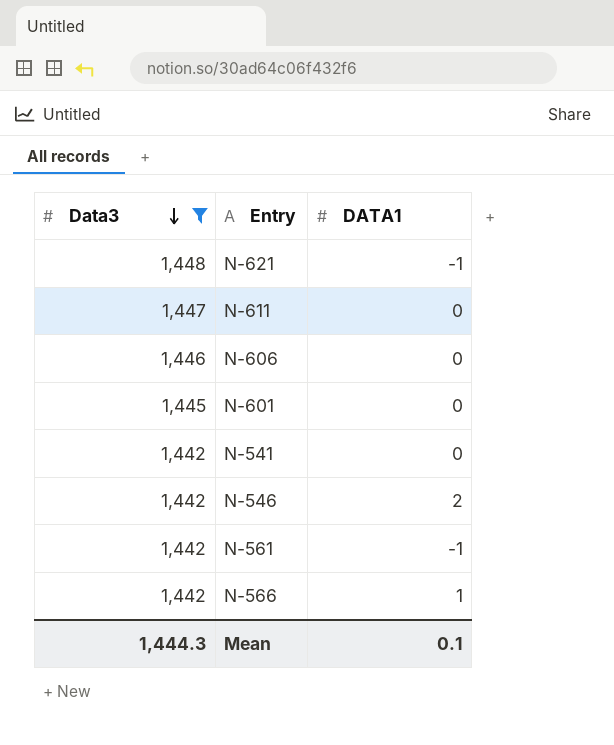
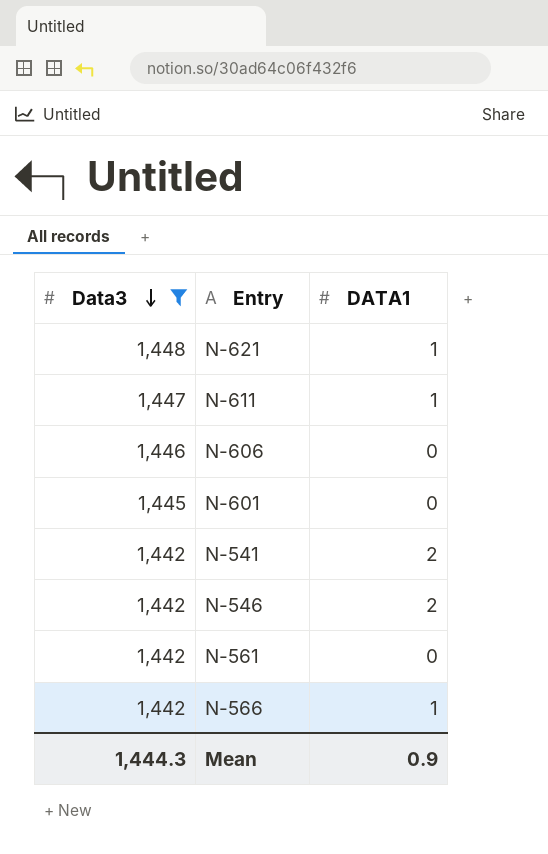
N-621 | DATA1: -1 -> 1
N-611 | DATA1: 0 -> 1
N-541 | DATA1: 0 -> 2
N-561 | DATA1: -1 -> 0
Mean | DATA1: 0.1 -> 0.9

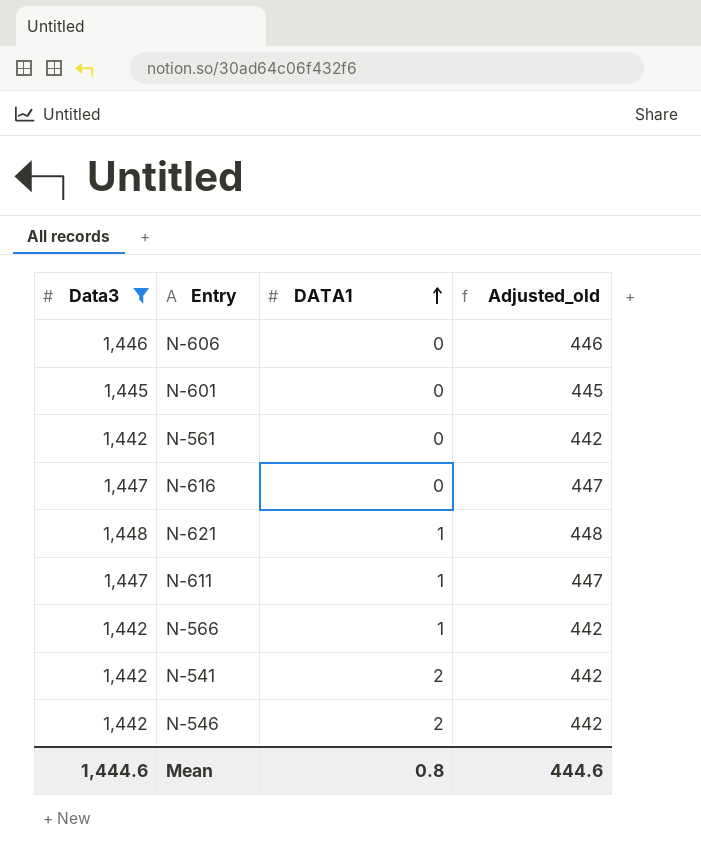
row order: Data3 descending -> DATA1 ascending
column Adjusted_old | formula: none -> [Data3] - 1000
row N-616: none -> 1,447 | 0 | 447
Mean | Data3: 1,444.3 -> 1,444.6
Mean | DATA1: 0.9 -> 0.8

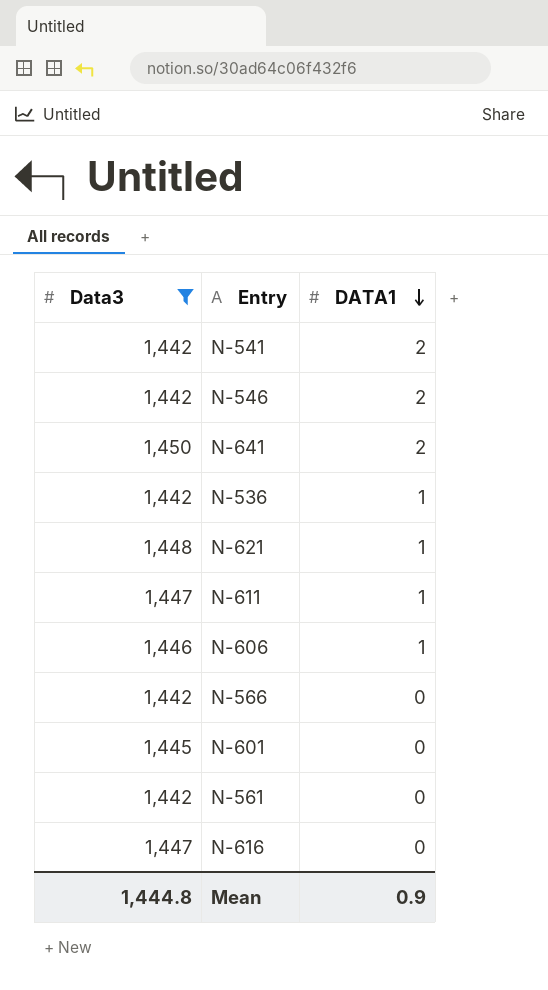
row order: DATA1 ascending -> DATA1 descending
column Adjusted_old | formula: [Data3] - 1000 -> none
row N-641: none -> 1,450 | 2
row N-536: none -> 1,442 | 1
N-606 | DATA1: 0 -> 1
N-566 | DATA1: 1 -> 0
Mean | Data3: 1,444.6 -> 1,444.8
Mean | DATA1: 0.8 -> 0.9

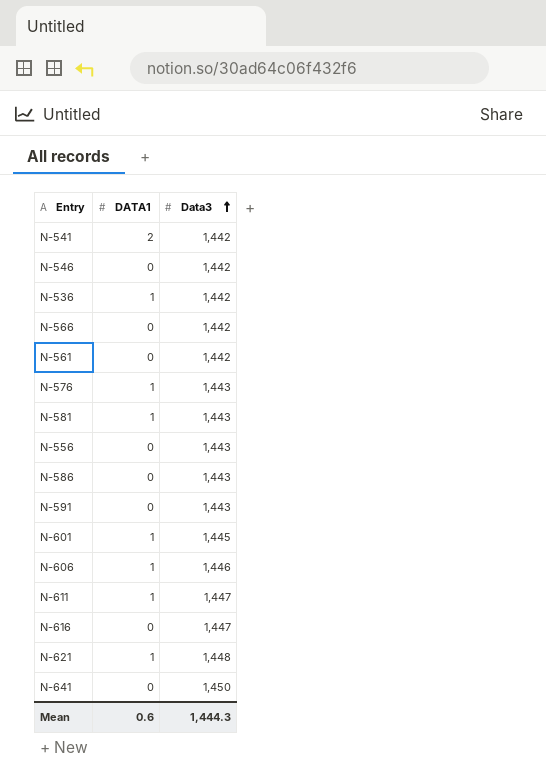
filter: Data3 != 1,443 -> none
row order: DATA1 descending -> Data3 ascending
column Data3 | position: 1 -> 3
N-546 | DATA1: 2 -> 0
N-601 | DATA1: 0 -> 1
N-641 | DATA1: 2 -> 0
Mean | DATA1: 0.9 -> 0.6
Mean | Data3: 1,444.8 -> 1,444.3

